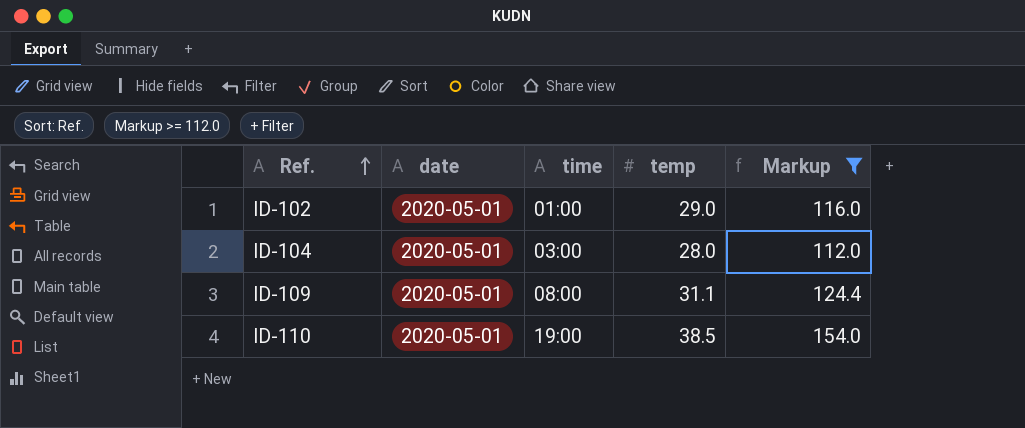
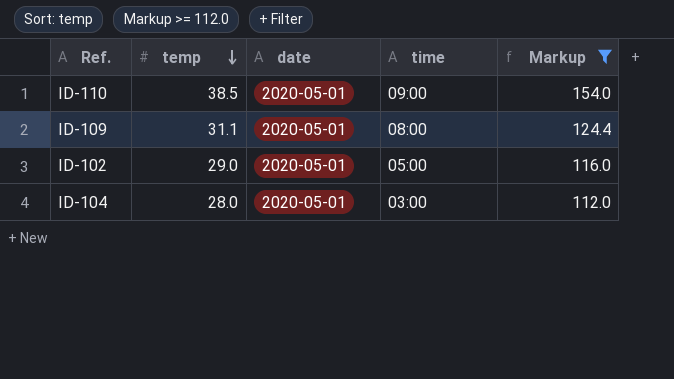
row order: Ref. ascending -> temp descending
column temp | position: 4 -> 2
ID-110 | time: 19:00 -> 09:00
ID-102 | time: 01:00 -> 05:00

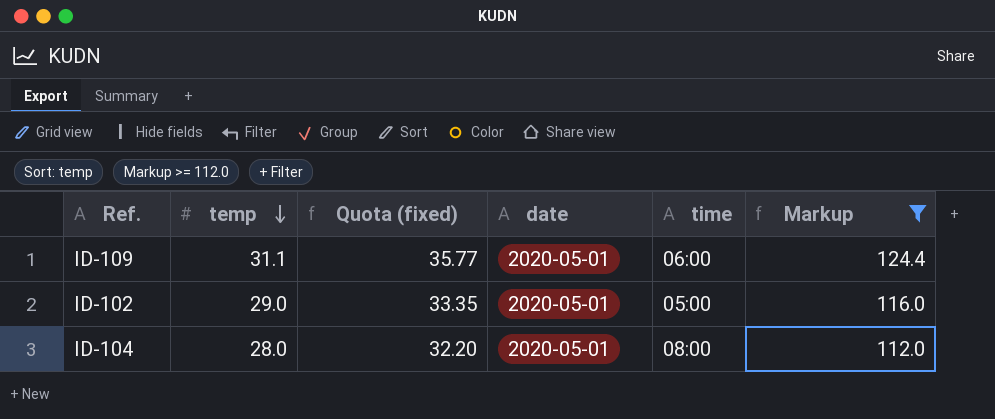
column Quota (fixed) | formula: none -> [temp] * 1.15
row ID-110: 38.5 | 2020-05-01 | 09:00 | 154.0 -> none
ID-109 | time: 08:00 -> 06:00
ID-104 | time: 03:00 -> 08:00

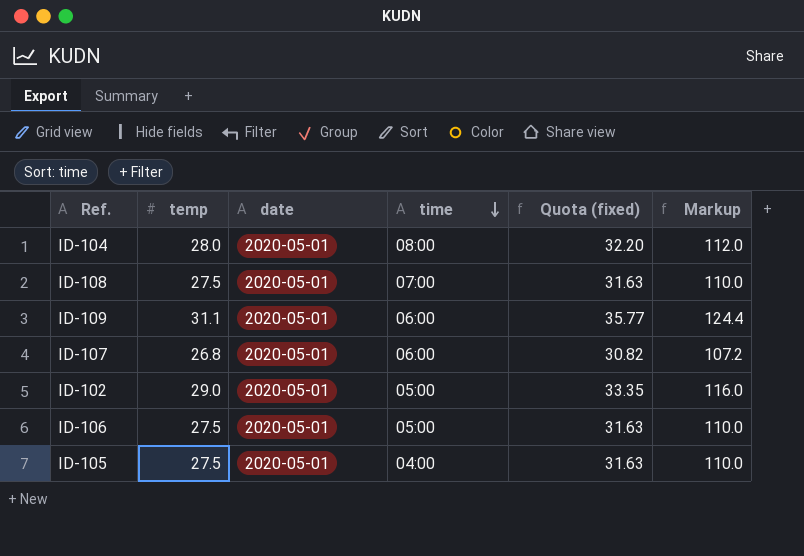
filter: Markup >= 112.0 -> none
row order: temp descending -> time descending
column Quota (fixed) | position: 3 -> 5

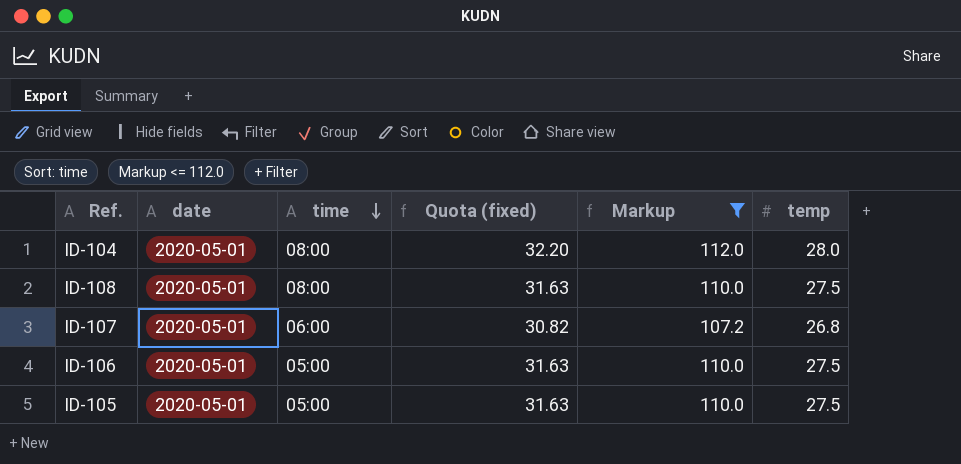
filter: none -> Markup <= 112.0
column temp | position: 2 -> 6
ID-108 | time: 07:00 -> 08:00
ID-105 | time: 04:00 -> 05:00

